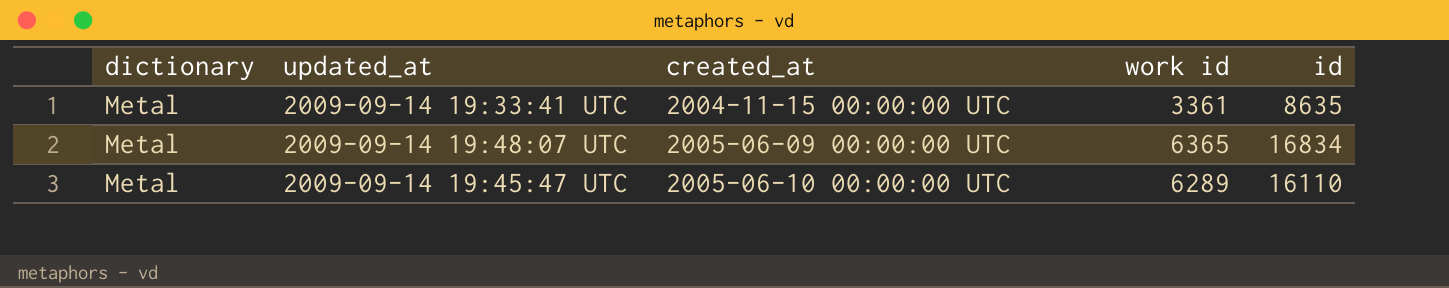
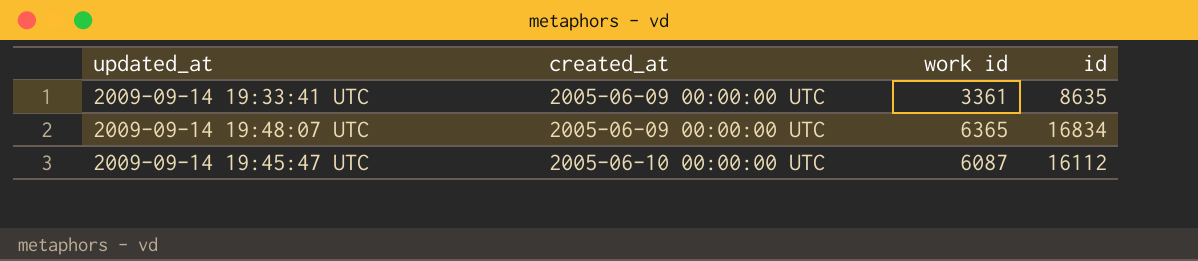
column dictionary | position: 1 -> none
2009-09-14 19:33:41 UTC | created_at: 2004-11-15 00:00:00 UTC -> 2005-06-09 00:00:00 UTC
2009-09-14 19:45:47 UTC | work id: 6289 -> 6087
2009-09-14 19:45:47 UTC | id: 16110 -> 16112

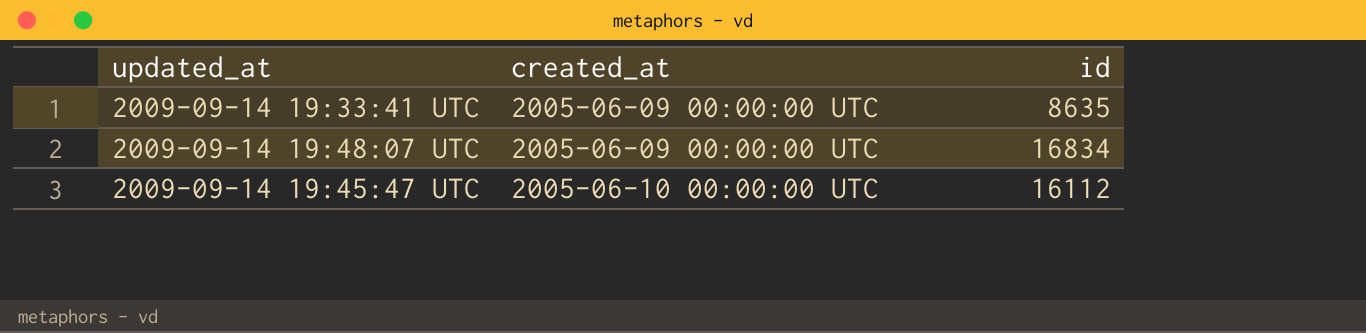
column work id | position: 3 -> none

